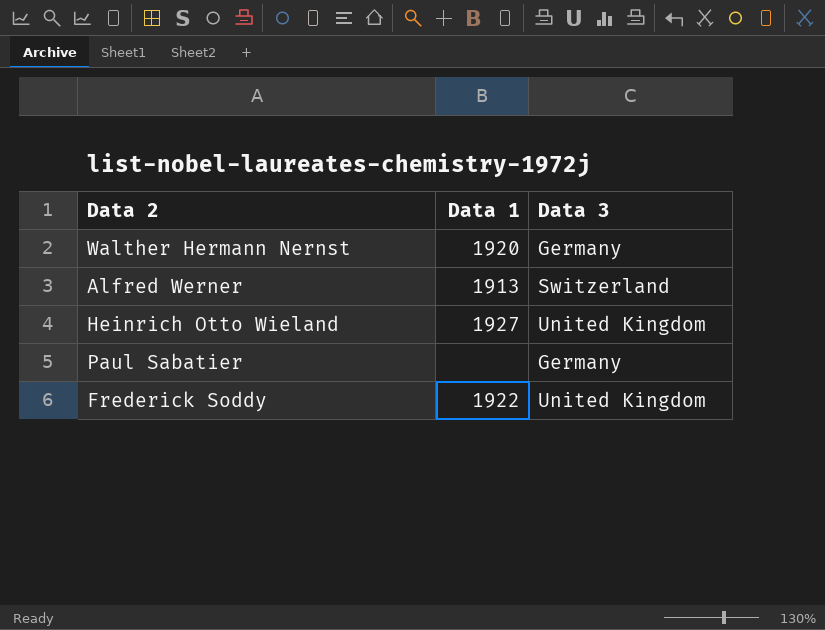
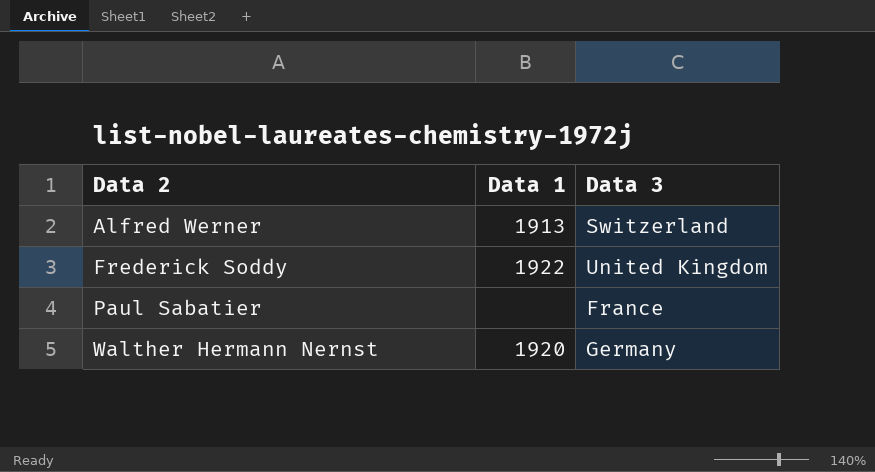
row order: none -> Data 2 ascending
row Heinrich Otto Wieland: 1927 | United Kingdom -> none
Paul Sabatier | Data 3: Germany -> France

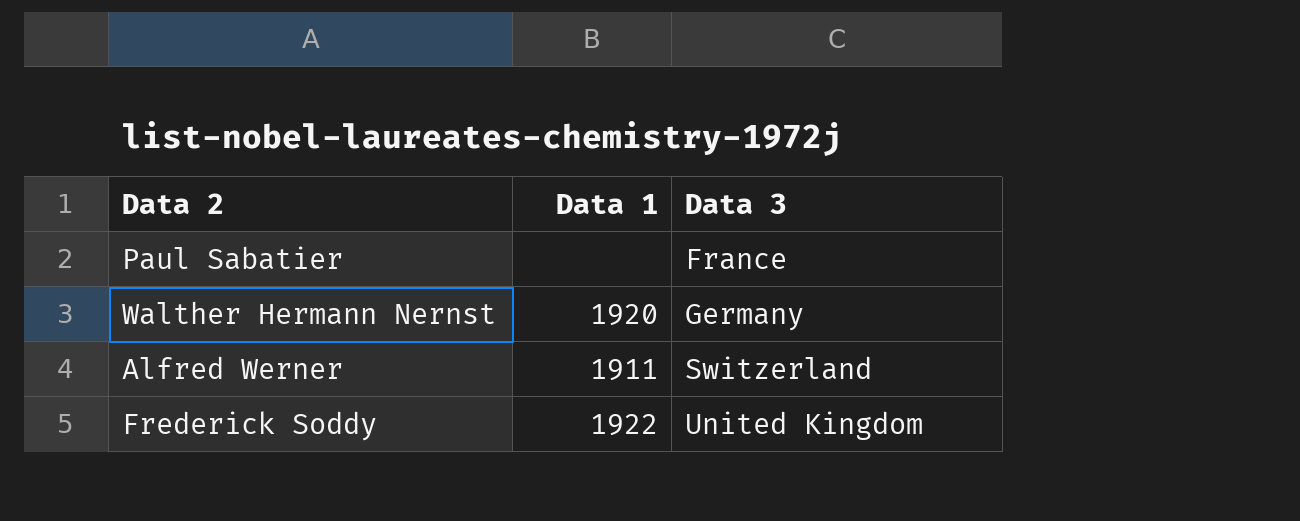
row order: Data 2 ascending -> Data 3 ascending
Alfred Werner | Data 1: 1913 -> 1911

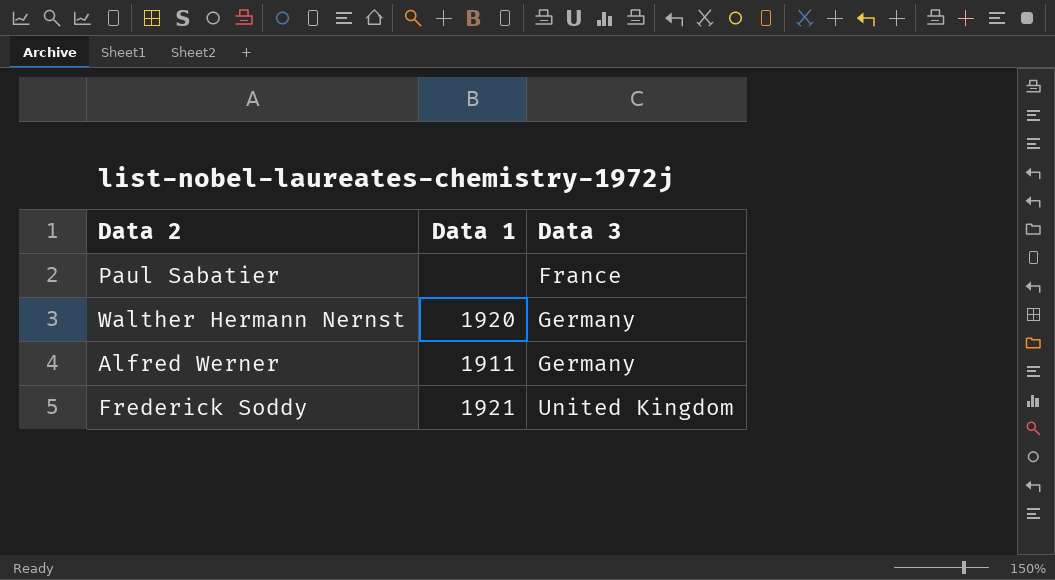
Alfred Werner | Data 3: Switzerland -> Germany
Frederick Soddy | Data 1: 1922 -> 1921

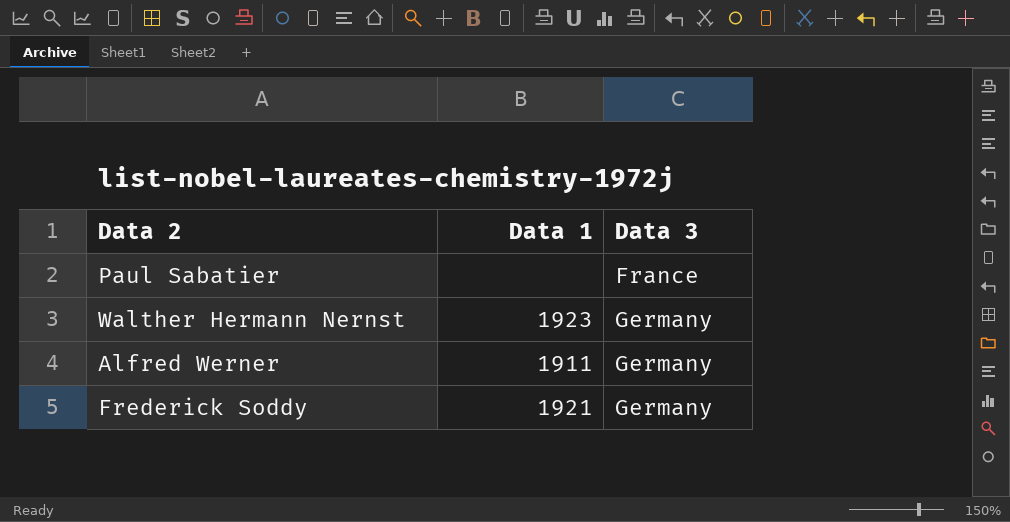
Walther Hermann Nernst | Data 1: 1920 -> 1923
Frederick Soddy | Data 3: United Kingdom -> Germany

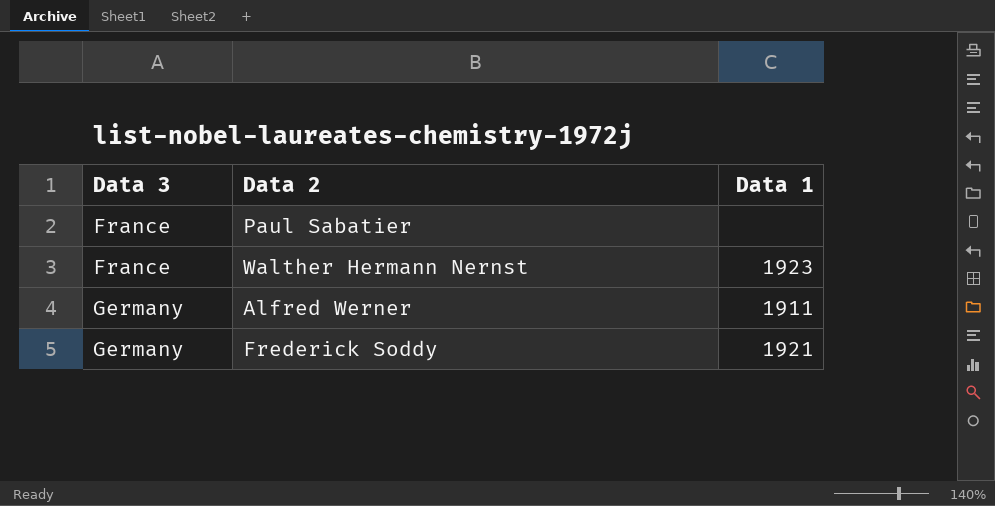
column Data 3 | position: 3 -> 1
Walther Hermann Nernst | Data 3: Germany -> France

